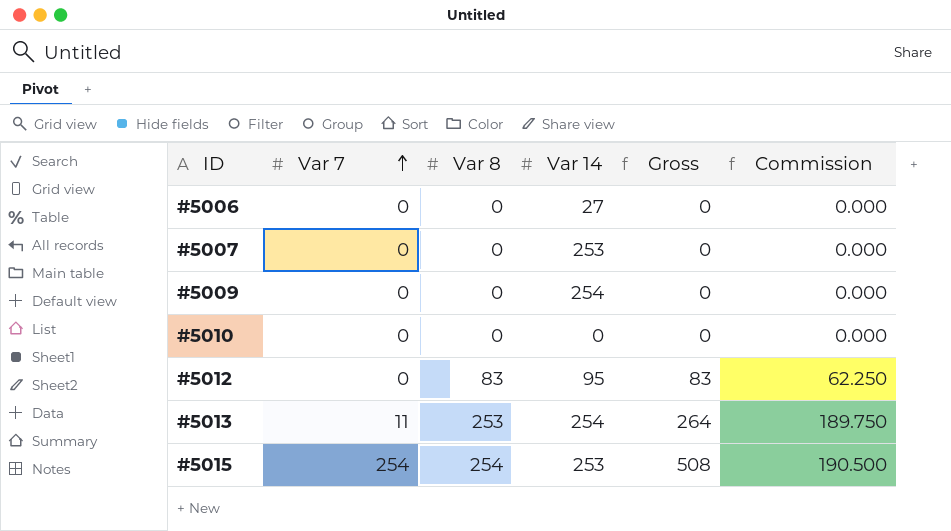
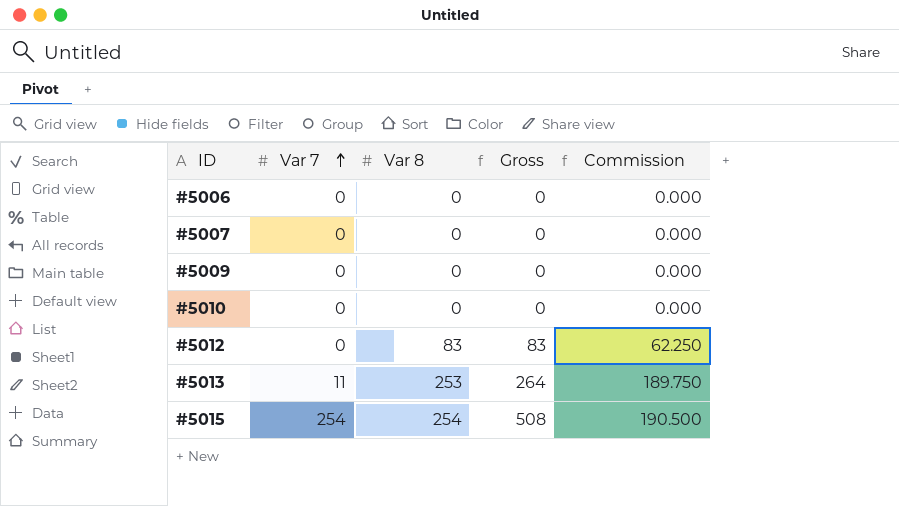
column Var 14 | position: 4 -> none

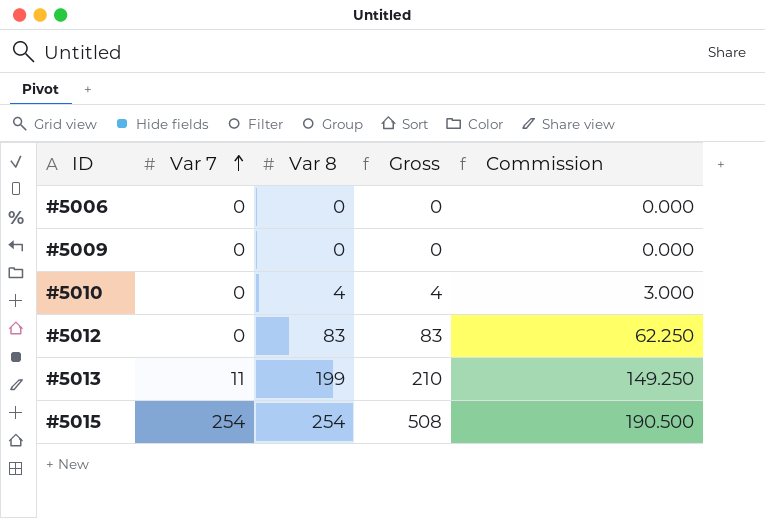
row #5007: 0 | 0 | 0 | 0.000 -> none
#5010 | Var 8: 0 -> 4
#5010 | Gross: 0 -> 4
#5010 | Commission: 0.000 -> 3.000
#5013 | Var 8: 253 -> 199
#5013 | Gross: 264 -> 210
#5013 | Commission: 189.750 -> 149.250

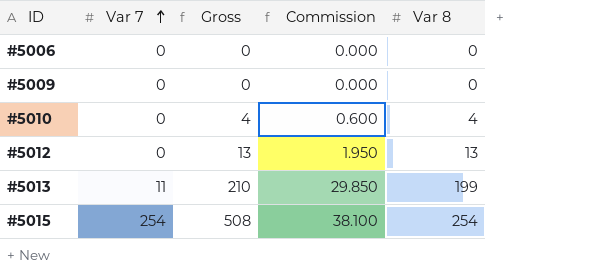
column Commission | formula: [Var 8] * 0.75 -> [Var 8] * 0.15
column Var 8 | position: 3 -> 5
#5012 | Gross: 83 -> 13
#5012 | Var 8: 83 -> 13

